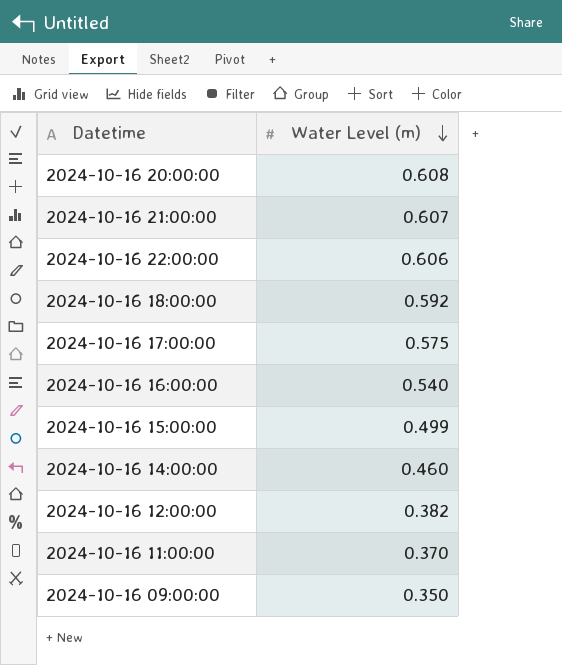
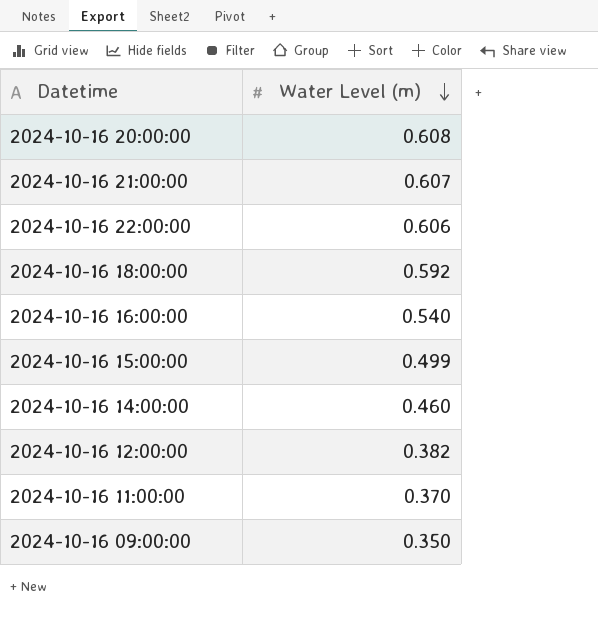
row 2024-10-16 17:00:00: 0.575 -> none

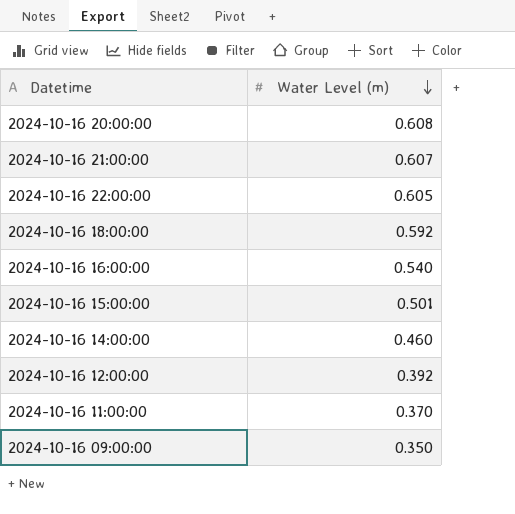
2024-10-16 22:00:00 | Water Level (m): 0.606 -> 0.605
2024-10-16 15:00:00 | Water Level (m): 0.499 -> 0.501
2024-10-16 12:00:00 | Water Level (m): 0.382 -> 0.392

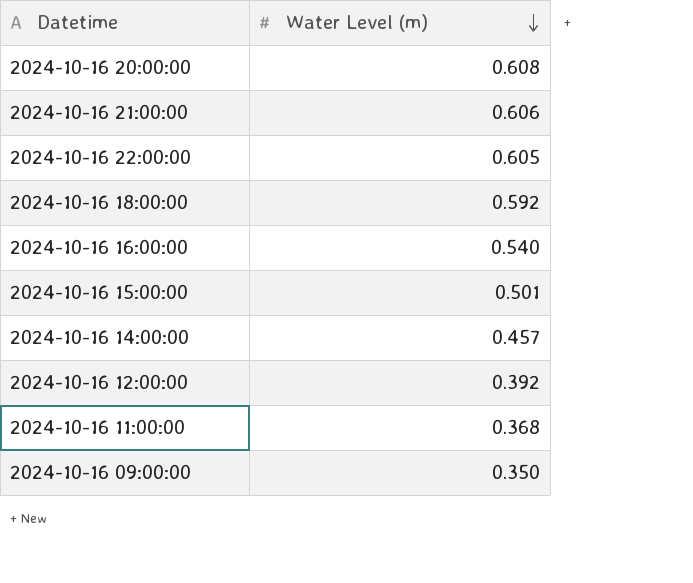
2024-10-16 21:00:00 | Water Level (m): 0.607 -> 0.606
2024-10-16 14:00:00 | Water Level (m): 0.460 -> 0.457
2024-10-16 11:00:00 | Water Level (m): 0.370 -> 0.368

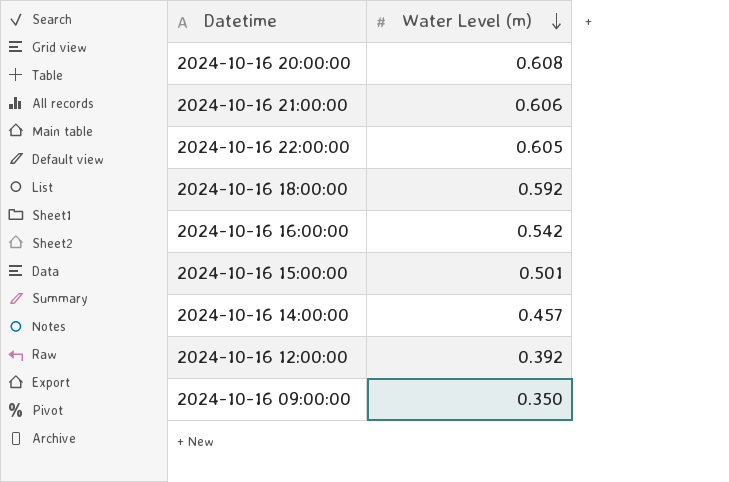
row 2024-10-16 11:00:00: 0.368 -> none
2024-10-16 16:00:00 | Water Level (m): 0.540 -> 0.542

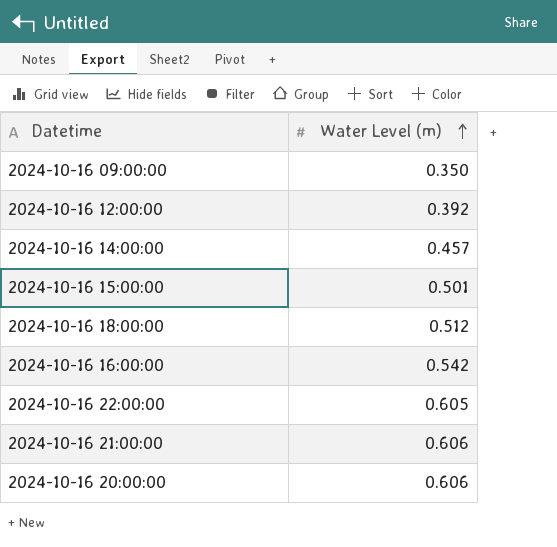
row order: Water Level (m) descending -> Water Level (m) ascending
2024-10-16 18:00:00 | Water Level (m): 0.592 -> 0.512
2024-10-16 20:00:00 | Water Level (m): 0.608 -> 0.606

